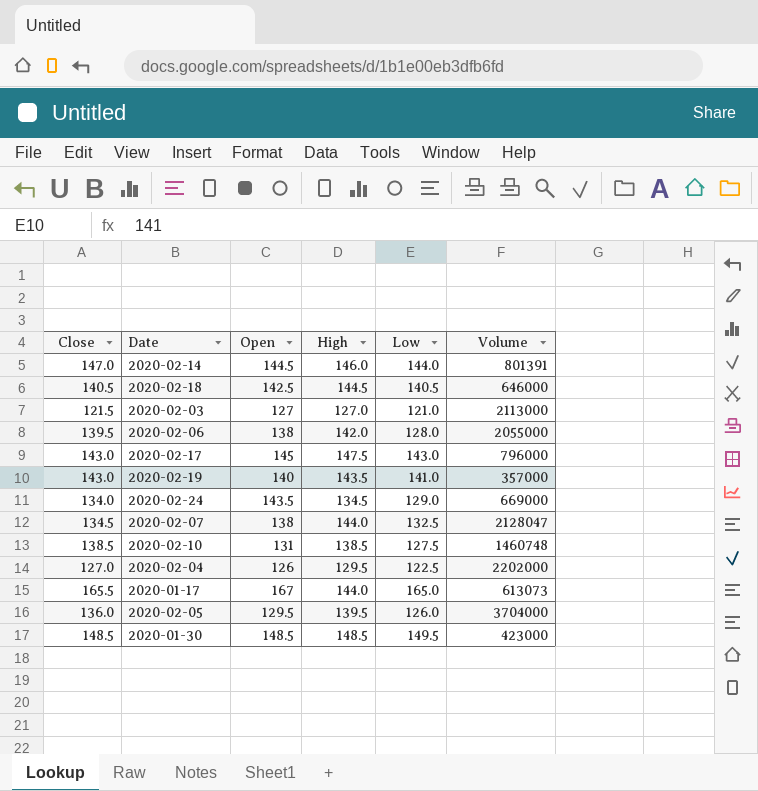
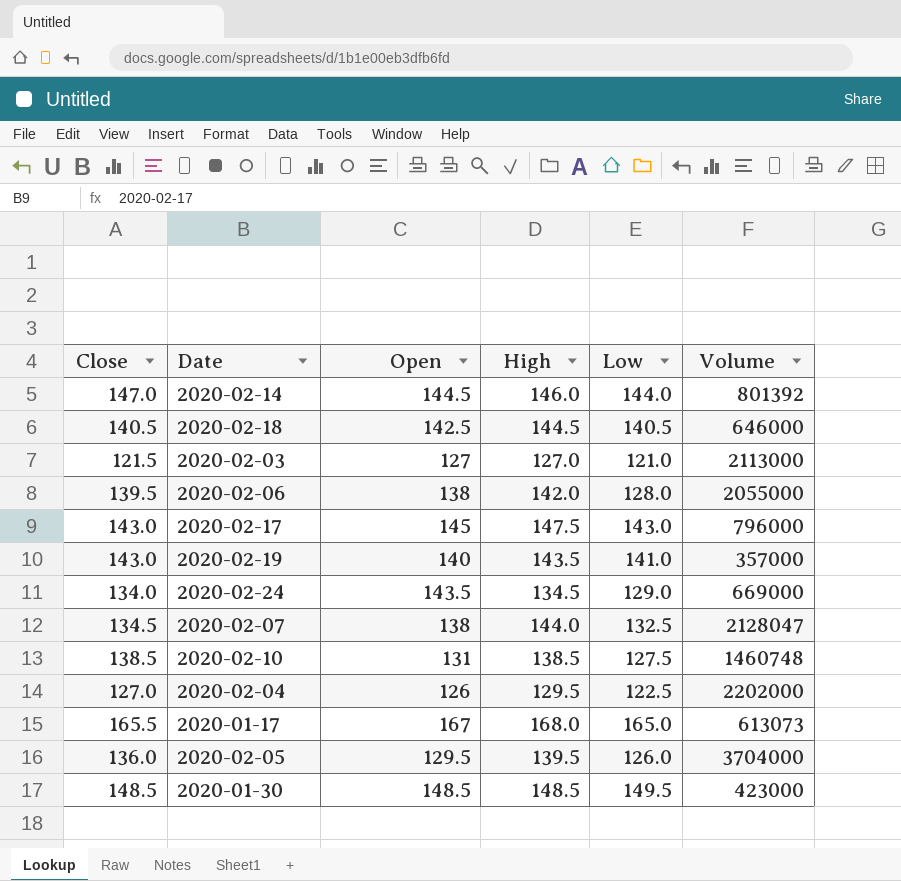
2020-02-14 | Volume: 801391 -> 801392
2020-01-17 | High: 144.0 -> 168.0

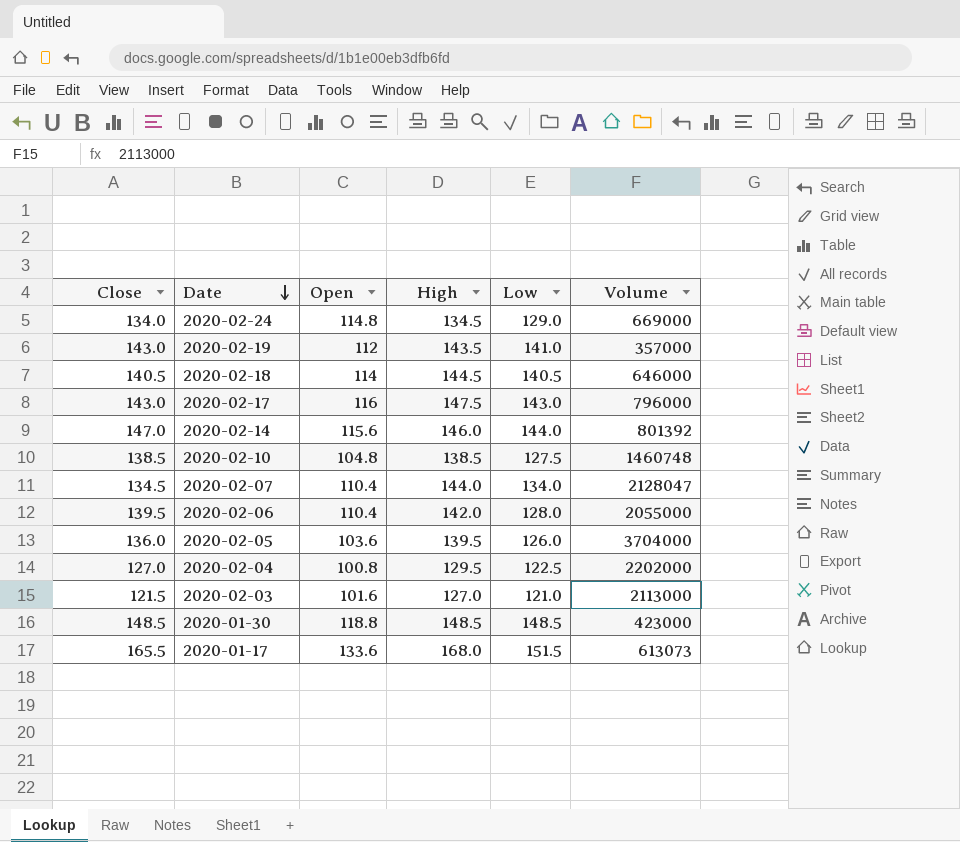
row order: none -> Date descending
2020-02-24 | Open: 143.5 -> 114.8
2020-02-19 | Open: 140 -> 112
2020-02-18 | Open: 142.5 -> 114
2020-02-17 | Open: 145 -> 116
2020-02-14 | Open: 144.5 -> 115.6
2020-02-10 | Open: 131 -> 104.8
2020-02-07 | Open: 138 -> 110.4
2020-02-07 | Low: 132.5 -> 134.0
2020-02-06 | Open: 138 -> 110.4
2020-02-05 | Open: 129.5 -> 103.6
2020-02-04 | Open: 126 -> 100.8
2020-02-03 | Open: 127 -> 101.6
2020-01-30 | Open: 148.5 -> 118.8
2020-01-30 | Low: 149.5 -> 148.5
2020-01-17 | Open: 167 -> 133.6
2020-01-17 | Low: 165.0 -> 151.5

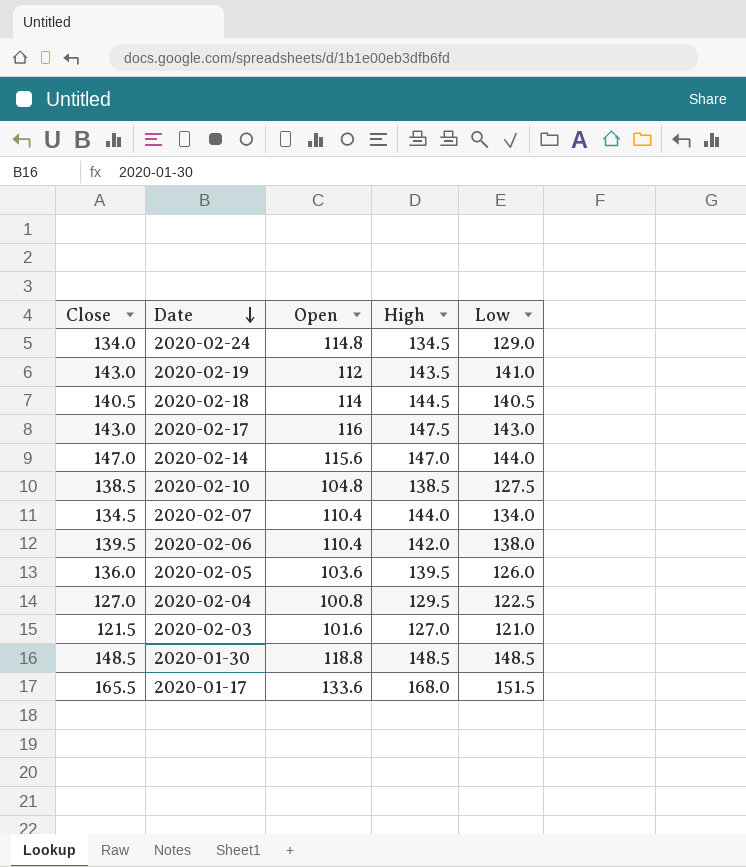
column Volume | position: 6 -> none
2020-02-14 | High: 146.0 -> 147.0
2020-02-06 | Low: 128.0 -> 138.0

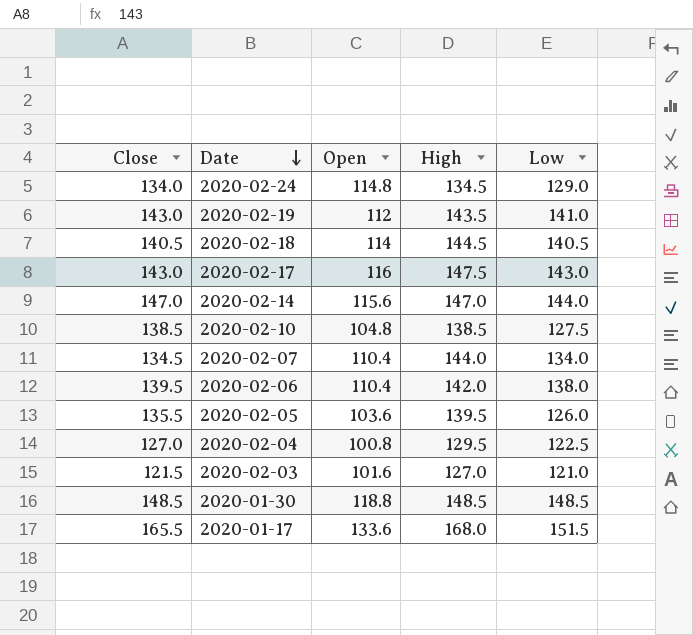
2020-02-05 | Close: 136.0 -> 135.5

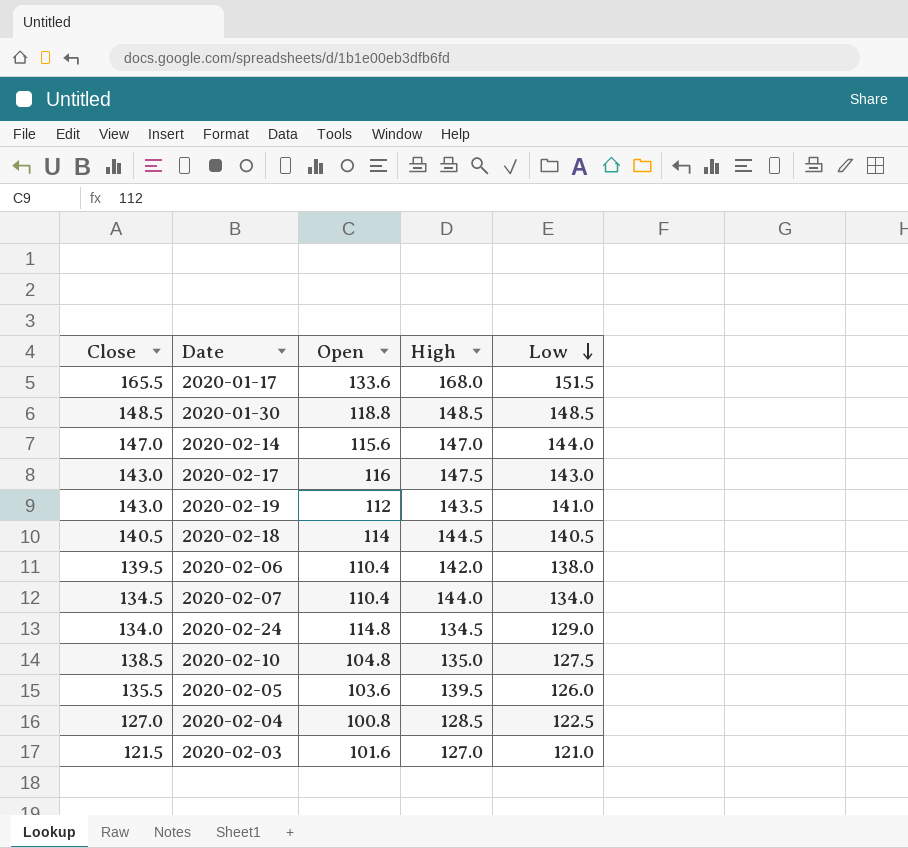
row order: Date descending -> Low descending
2020-02-10 | High: 138.5 -> 135.0
2020-02-04 | High: 129.5 -> 128.5

